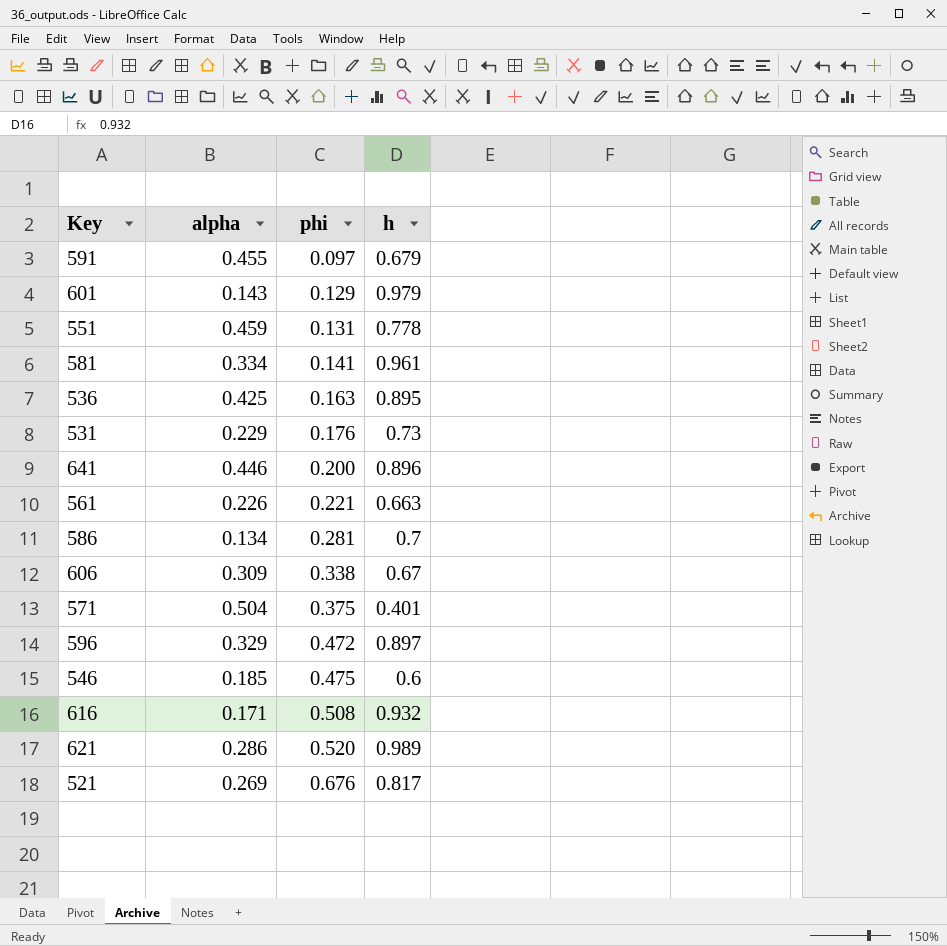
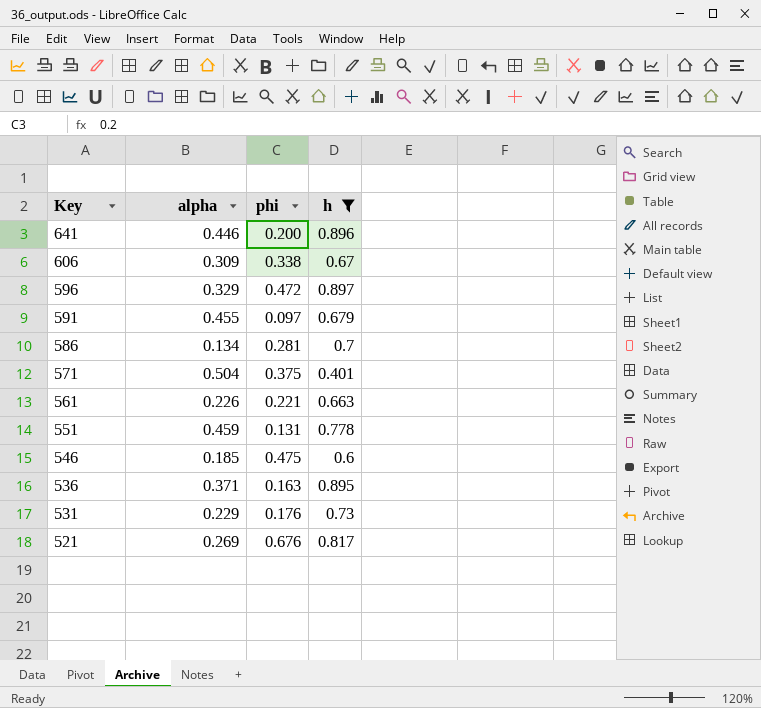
filter: none -> h <= 0.897
row order: phi ascending -> Key descending
536 | alpha: 0.425 -> 0.371

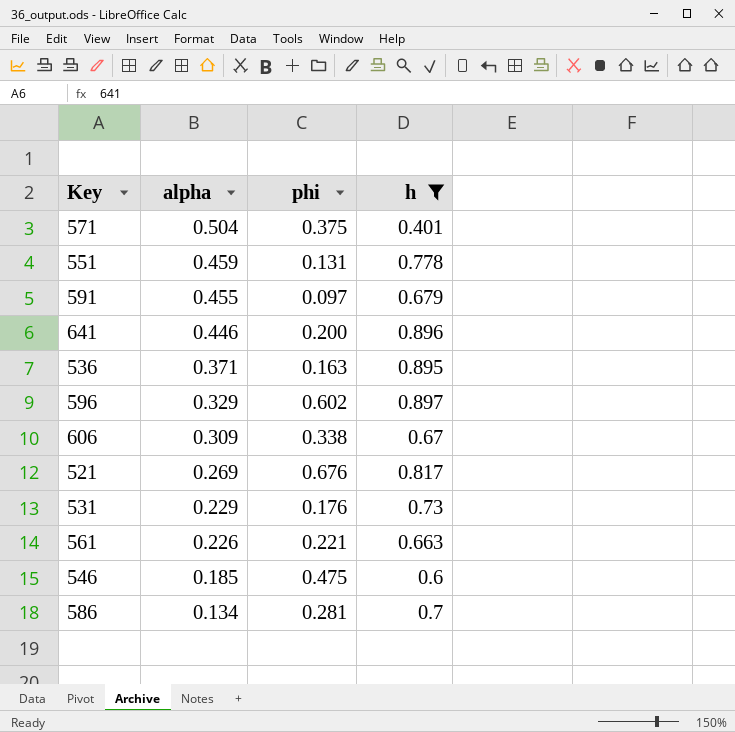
row order: Key descending -> alpha descending
596 | phi: 0.472 -> 0.602

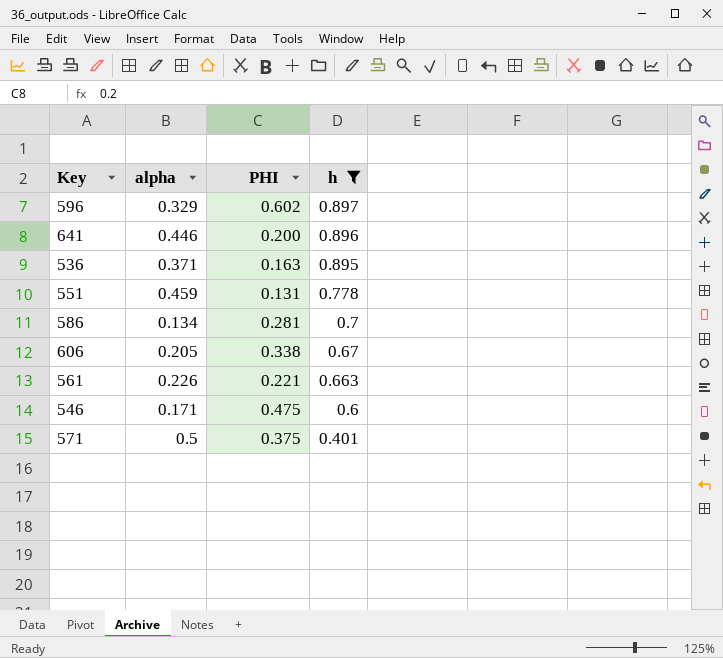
row order: alpha descending -> h descending
column name: phi -> PHI
row 591: 0.455 | 0.097 | 0.679 -> none
row 521: 0.269 | 0.676 | 0.817 -> none
row 531: 0.229 | 0.176 | 0.73 -> none
606 | alpha: 0.309 -> 0.205
546 | alpha: 0.185 -> 0.171
571 | alpha: 0.504 -> 0.5

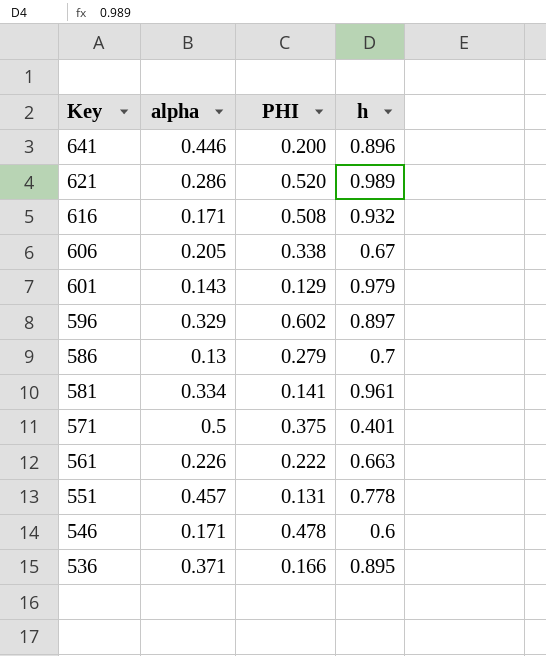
filter: h <= 0.897 -> none
row order: h descending -> Key descending
586 | alpha: 0.134 -> 0.13
586 | PHI: 0.281 -> 0.279
561 | PHI: 0.221 -> 0.222
551 | alpha: 0.459 -> 0.457
546 | PHI: 0.475 -> 0.478
536 | PHI: 0.163 -> 0.166

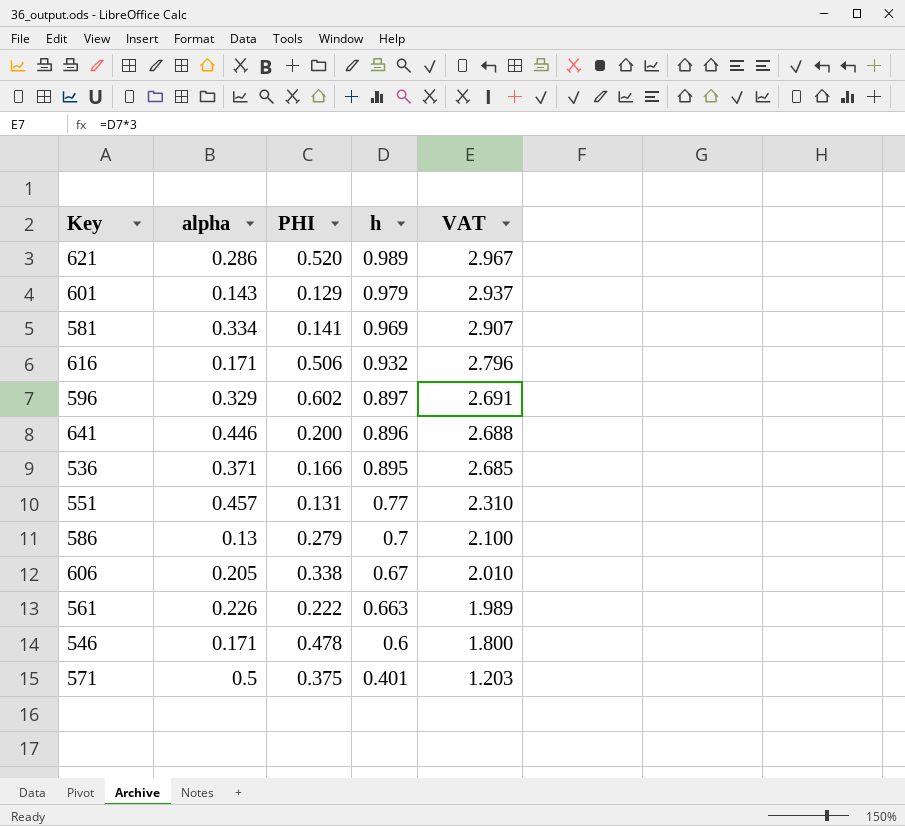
row order: Key descending -> h descending
column VAT | formula: none -> [h] * 3
581 | h: 0.961 -> 0.969
616 | PHI: 0.508 -> 0.506
551 | h: 0.778 -> 0.77

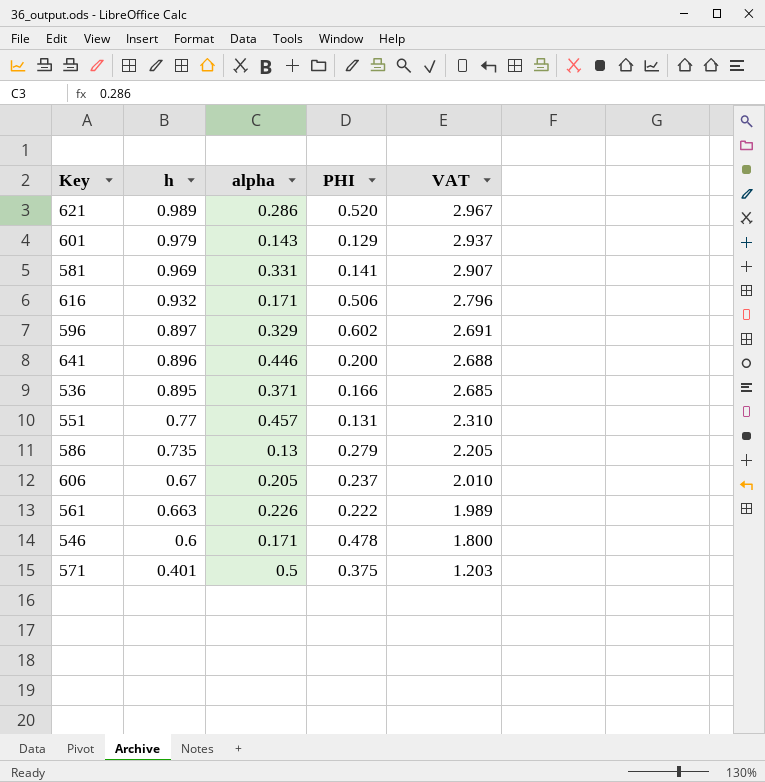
column h | position: 4 -> 2
581 | alpha: 0.334 -> 0.331
586 | h: 0.7 -> 0.735
586 | VAT: 2.100 -> 2.205
606 | PHI: 0.338 -> 0.237

